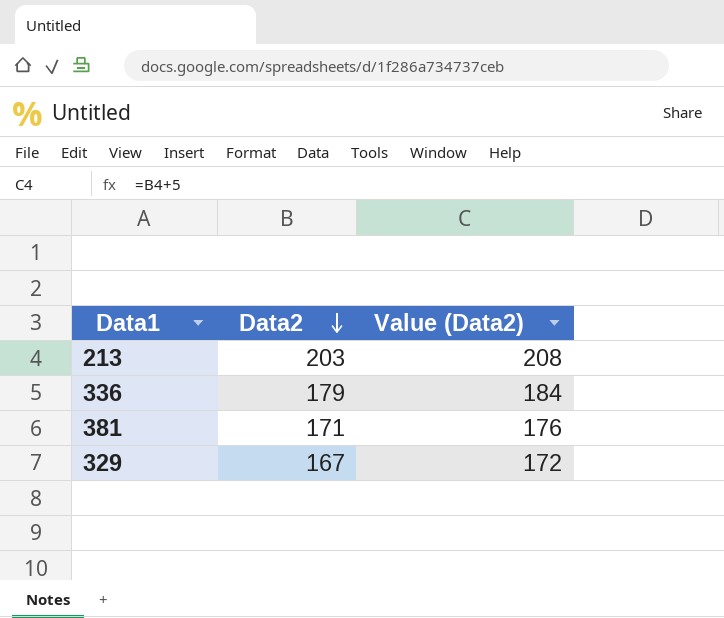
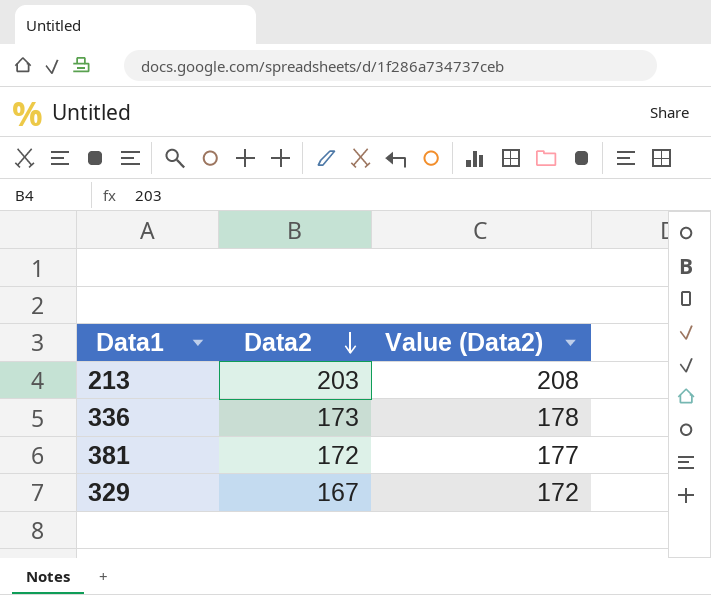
336 | Data2: 179 -> 173
336 | Value (Data2): 184 -> 178
381 | Data2: 171 -> 172
381 | Value (Data2): 176 -> 177

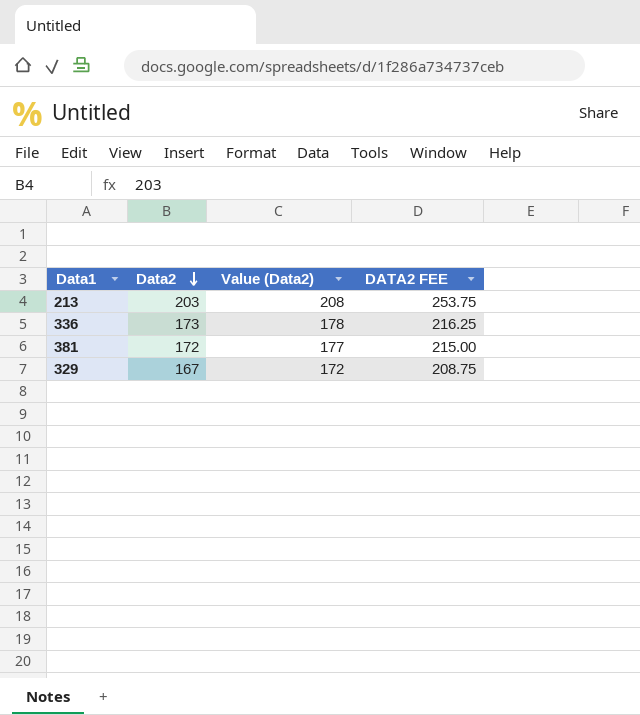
column DATA2 FEE | formula: none -> [Data2] * 1.25

